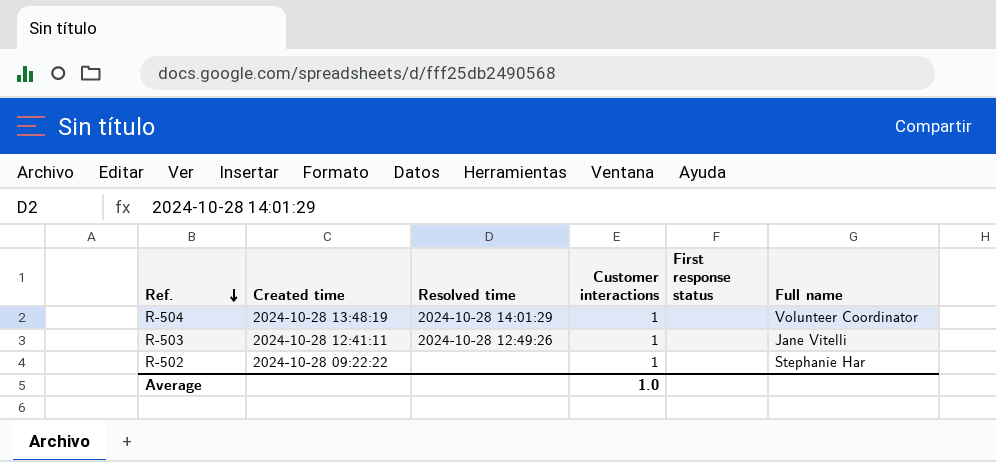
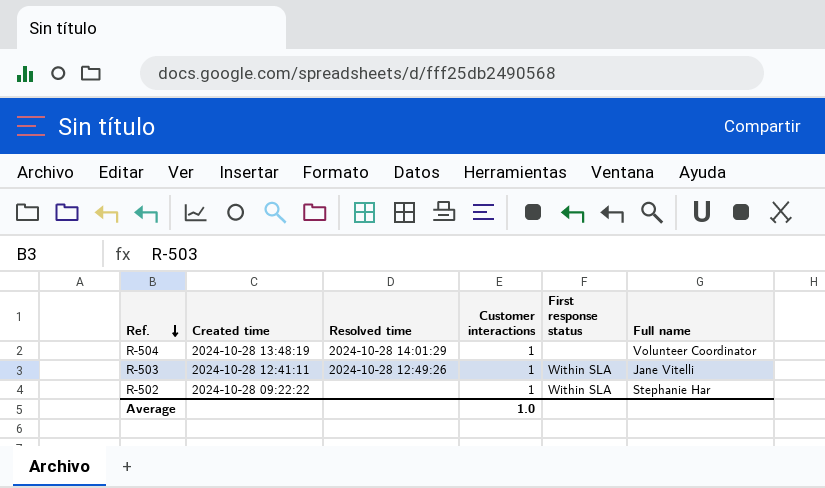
R-503 | First response status: none -> Within SLA
R-502 | First response status: none -> Within SLA

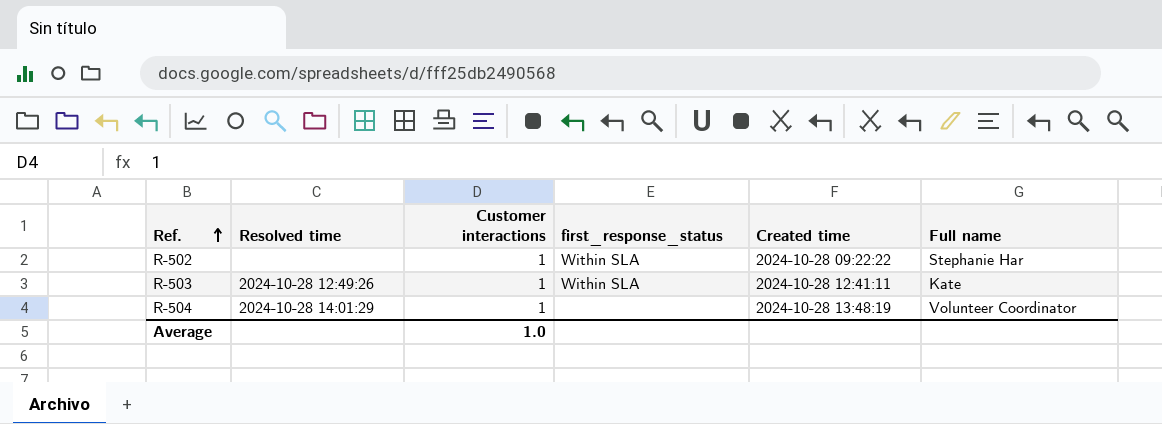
row order: Ref. descending -> Ref. ascending
column name: First response status -> first_response_status
column Created time | position: 2 -> 5
R-503 | Full name: Jane Vitelli -> Kate

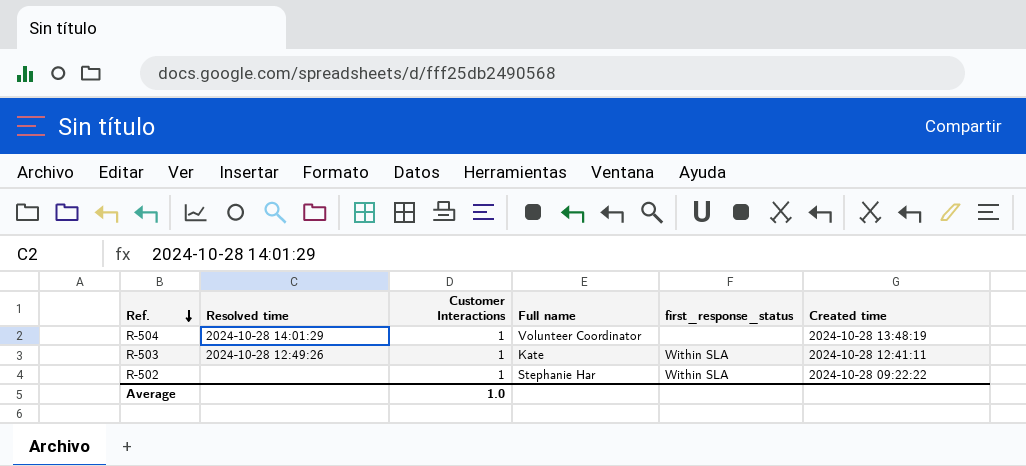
row order: Ref. ascending -> Ref. descending
column name: Customer interactions -> Customer Interactions
column Full name | position: 6 -> 4

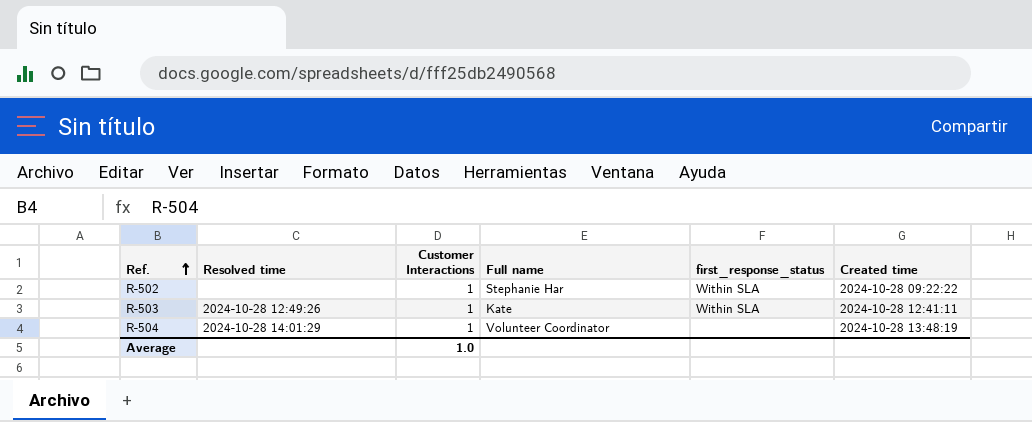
row order: Ref. descending -> Ref. ascending

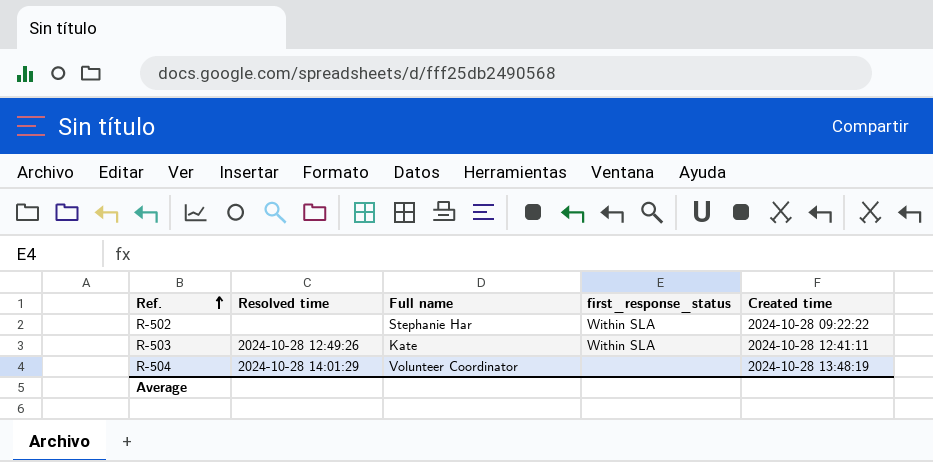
column Customer Interactions | position: 3 -> none

